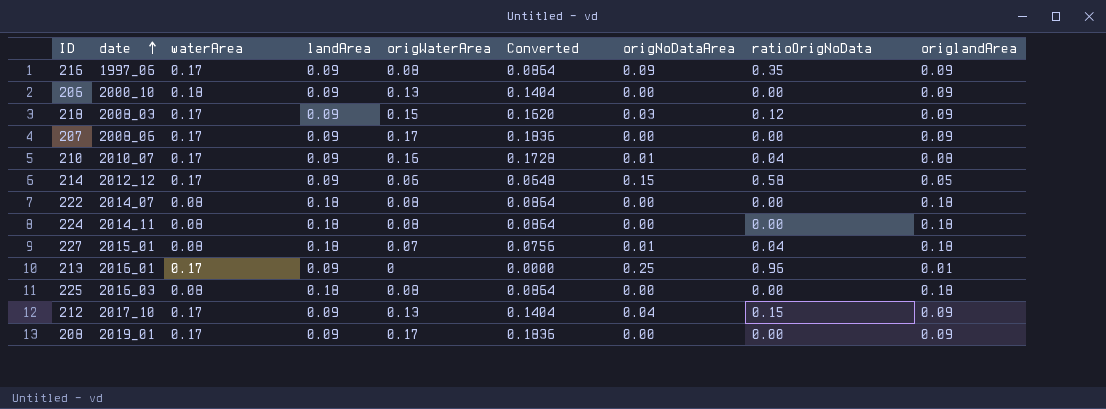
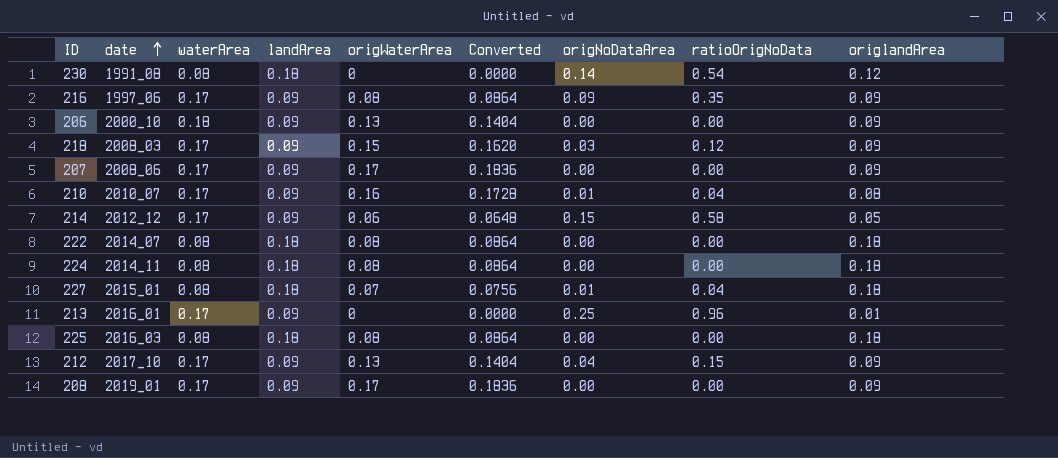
row 230: none -> 1991_08 | 0.08 | 0.18 | 0 | 0.0000 | 0.14 | 0.54 | 0.12

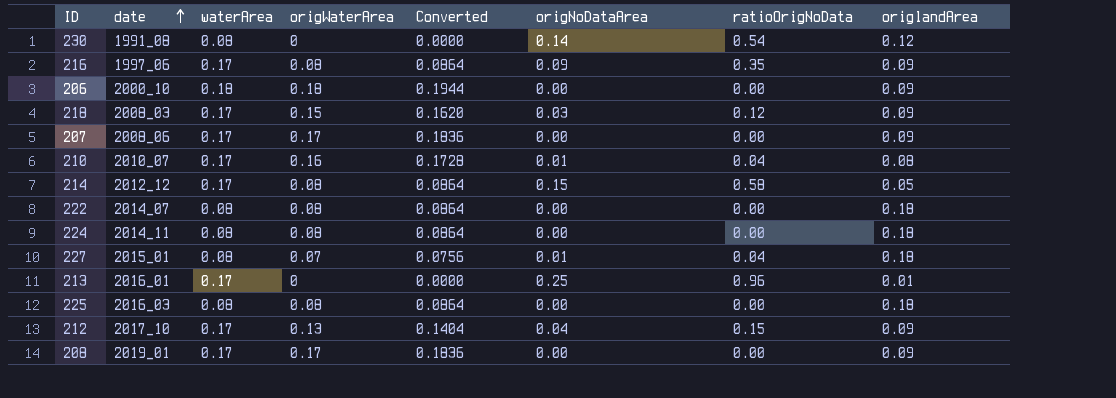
column landArea | position: 4 -> none
206 | origWaterArea: 0.13 -> 0.18
206 | Converted: 0.1404 -> 0.1944
214 | origWaterArea: 0.06 -> 0.08
214 | Converted: 0.0648 -> 0.0864

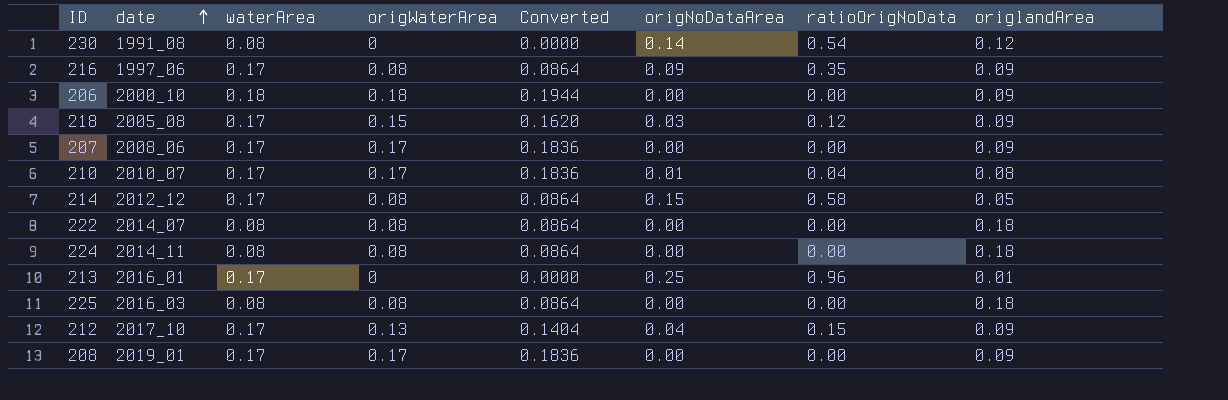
row 227: 2015_01 | 0.08 | 0.07 | 0.0756 | 0.01 | 0.04 | 0.18 -> none
218 | date: 2008_03 -> 2005_08
210 | origWaterArea: 0.16 -> 0.17
210 | Converted: 0.1728 -> 0.1836

